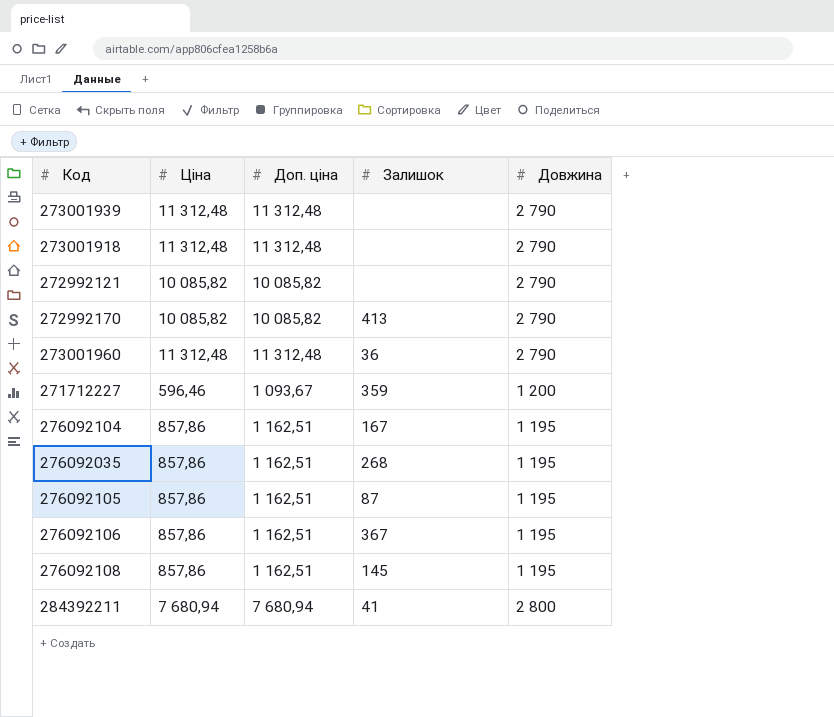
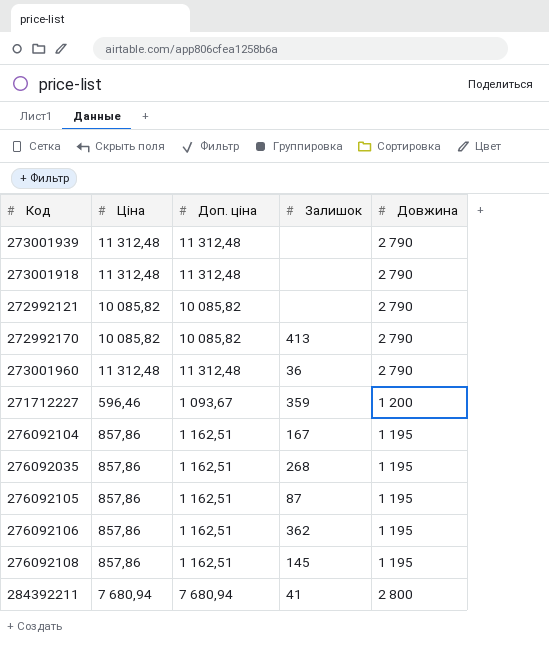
276092106 | Залишок: 367 -> 362

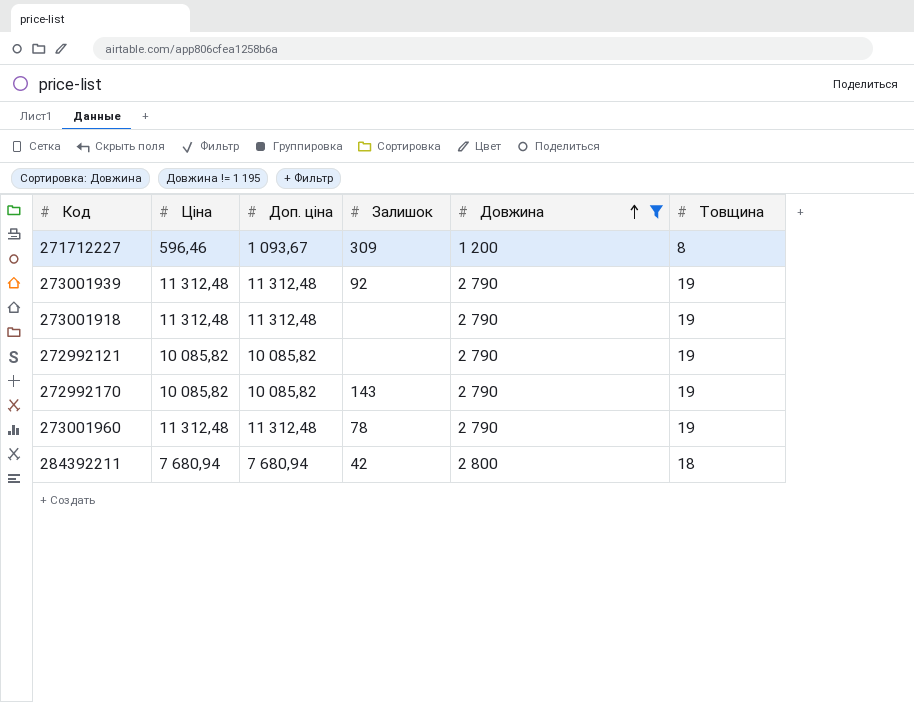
filter: none -> Довжина != 1 195
row order: none -> Довжина ascending
column Товщина | position: none -> 6
271712227 | Залишок: 359 -> 309
273001939 | Залишок: none -> 92
272992170 | Залишок: 413 -> 143
273001960 | Залишок: 36 -> 78
284392211 | Залишок: 41 -> 42

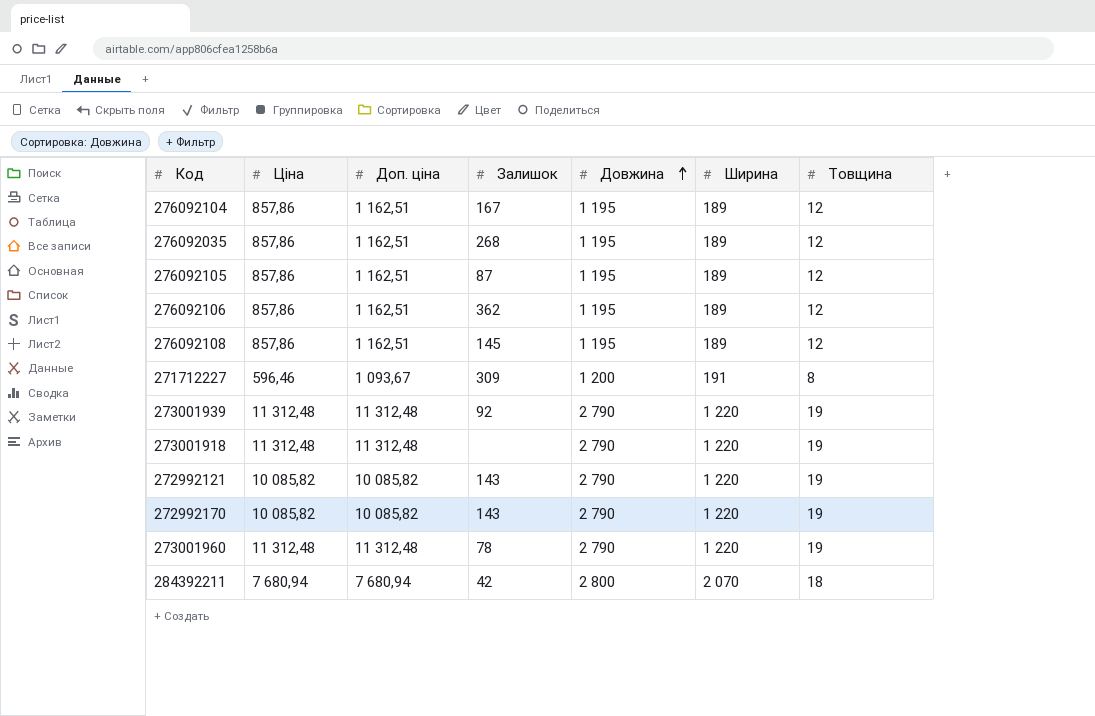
filter: Довжина != 1 195 -> none
column Ширина | position: none -> 6
272992121 | Залишок: none -> 143

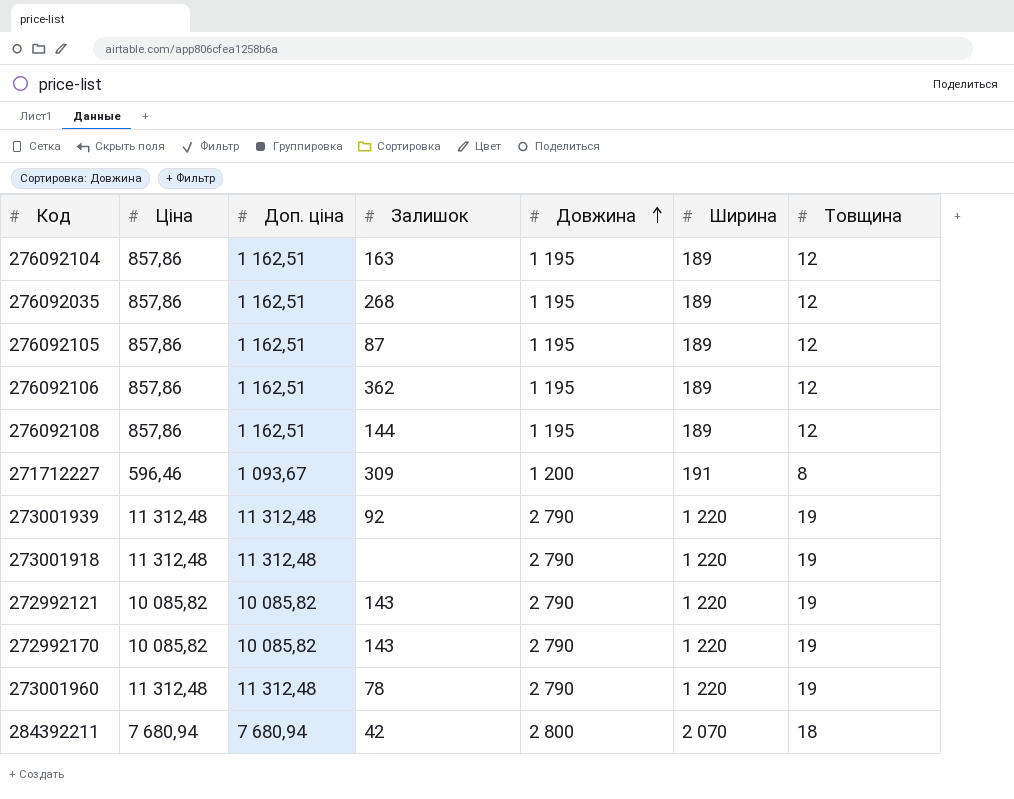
276092104 | Залишок: 167 -> 163
276092108 | Залишок: 145 -> 144

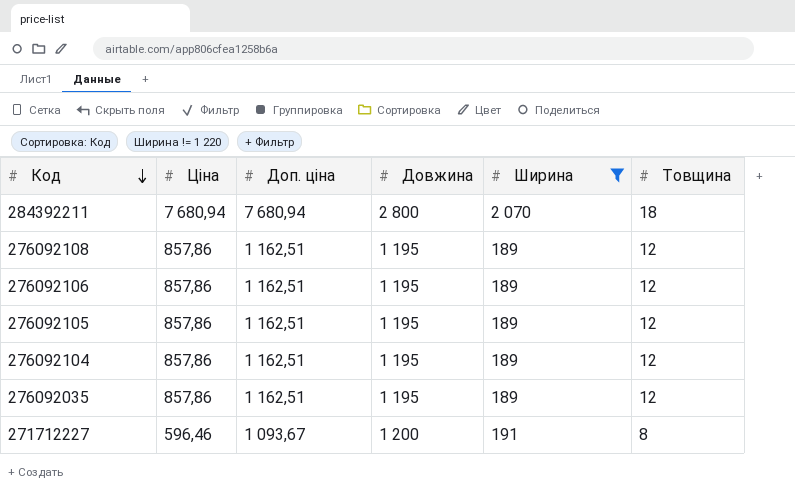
filter: none -> Ширина != 1 220
row order: Довжина ascending -> Код descending
column Залишок | position: 4 -> none

